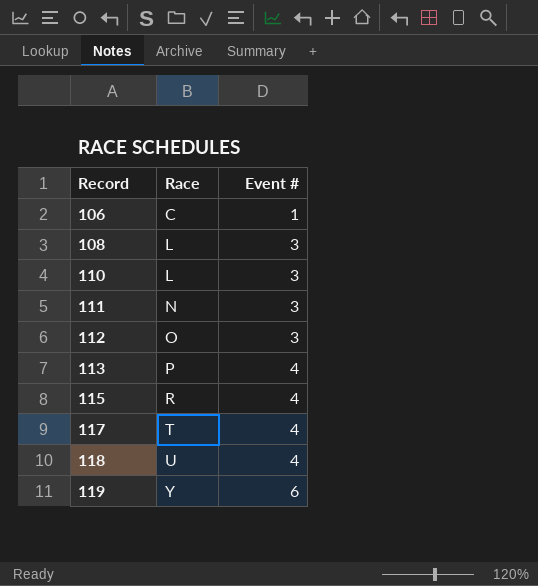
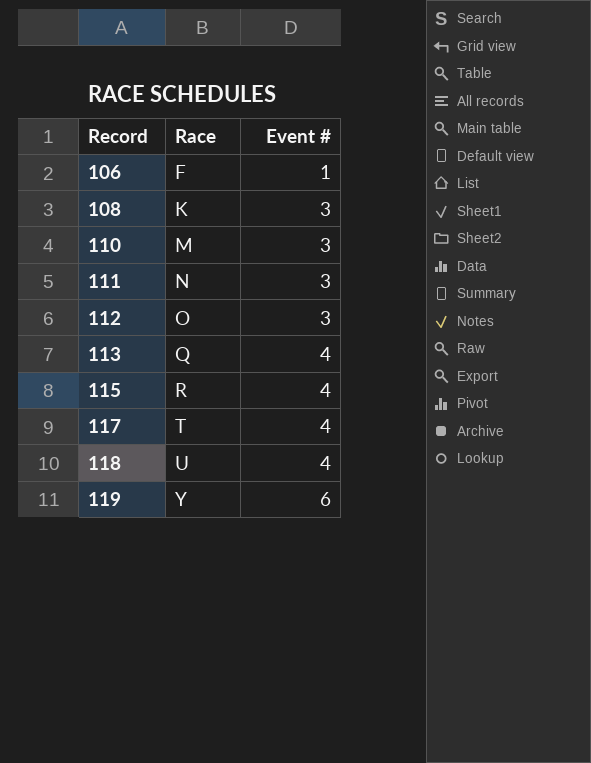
106 | Race: C -> F
108 | Race: L -> K
110 | Race: L -> M
113 | Race: P -> Q

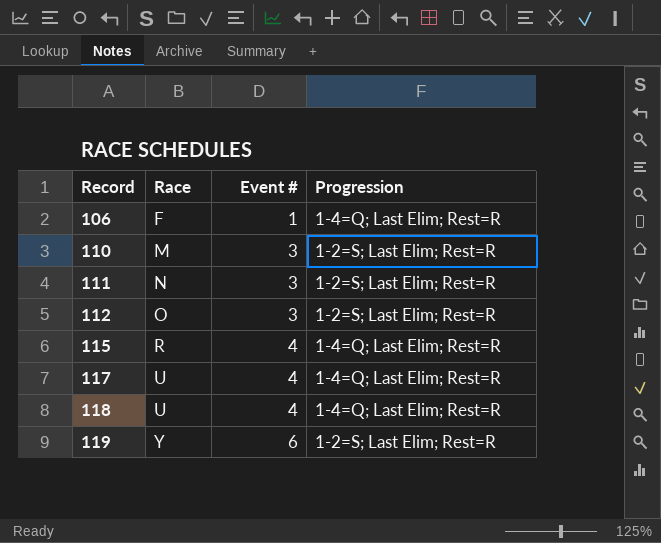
column Progression | position: none -> 4
row 108: K | 3 -> none
row 113: Q | 4 -> none
117 | Race: T -> U

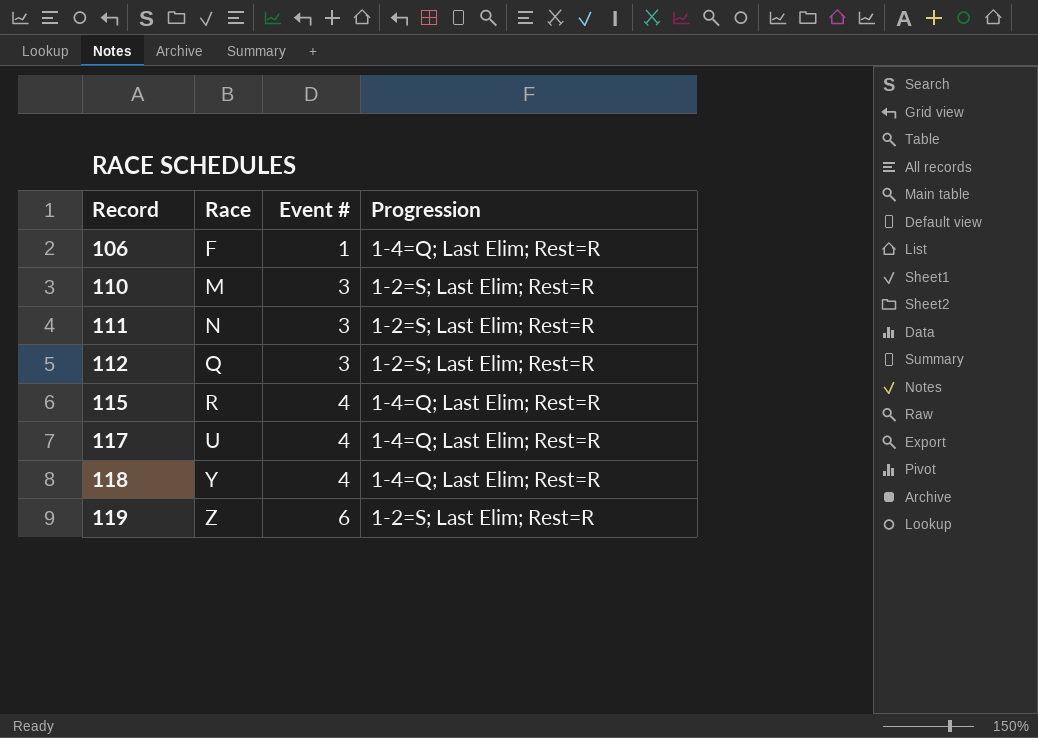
112 | Race: O -> Q
118 | Race: U -> Y
119 | Race: Y -> Z

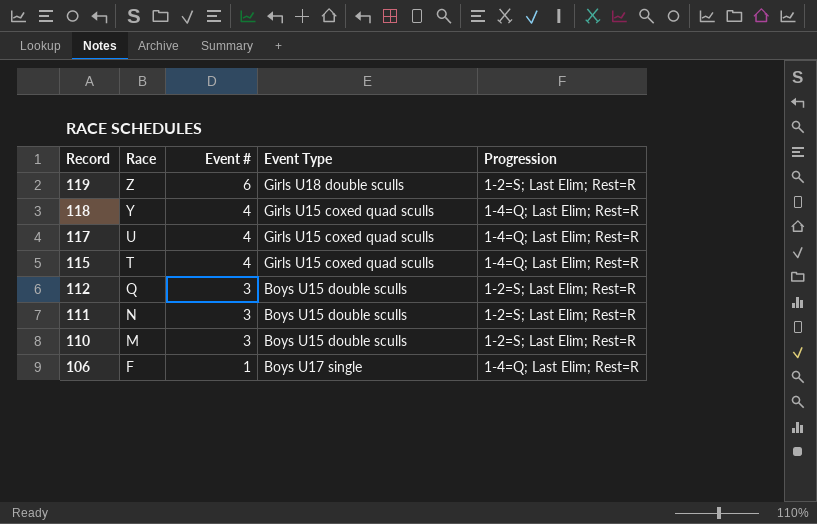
row order: Record ascending -> Record descending
column Event Type | position: none -> 4
115 | Race: R -> T

